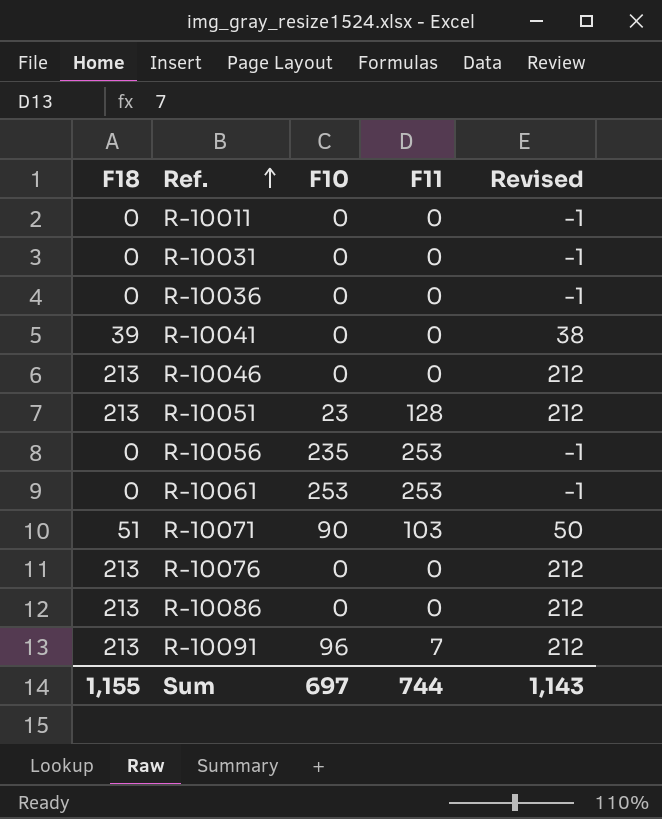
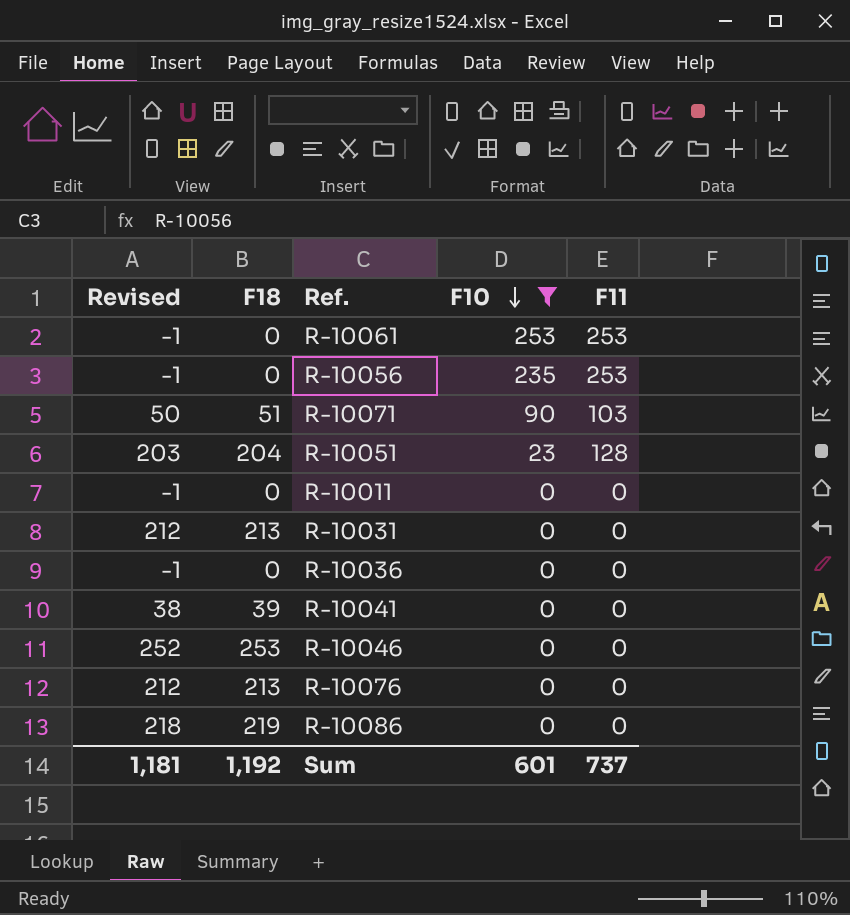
filter: none -> F10 != 96
row order: Ref. ascending -> F10 descending
column Revised | position: 5 -> 1
R-10051 | Revised: 212 -> 203
R-10051 | F18: 213 -> 204
R-10031 | Revised: -1 -> 212
R-10031 | F18: 0 -> 213
R-10046 | Revised: 212 -> 252
R-10046 | F18: 213 -> 253
R-10086 | Revised: 212 -> 218
R-10086 | F18: 213 -> 219
Sum | Revised: 1,143 -> 1,181
Sum | F18: 1,155 -> 1,192
Sum | F10: 697 -> 601
Sum | F11: 744 -> 737

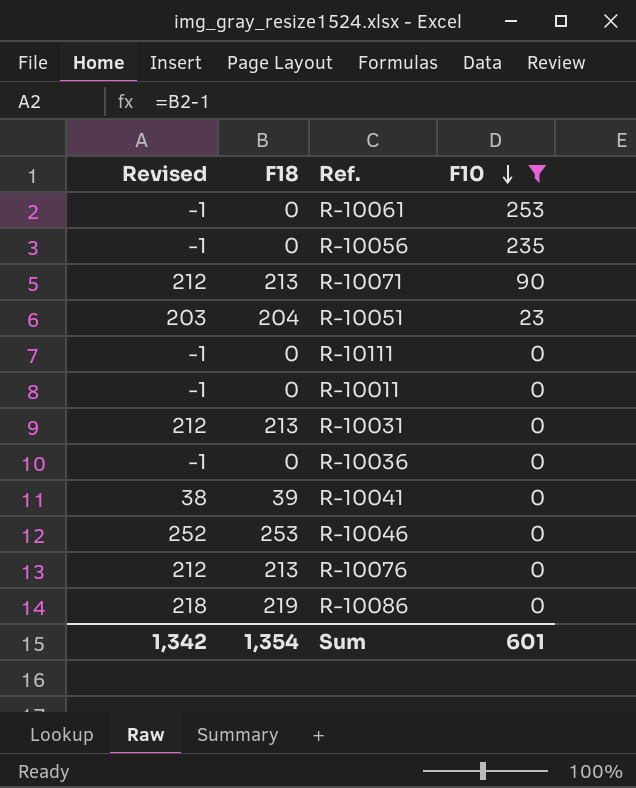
column F11 | position: 5 -> none
R-10071 | Revised: 50 -> 212
R-10071 | F18: 51 -> 213
row R-10111: none -> -1 | 0 | 0
Sum | Revised: 1,181 -> 1,342
Sum | F18: 1,192 -> 1,354

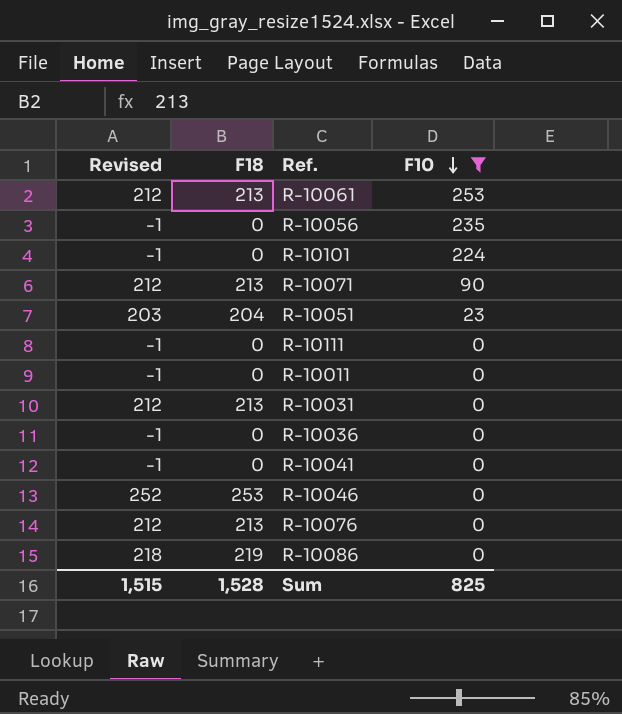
R-10061 | Revised: -1 -> 212
R-10061 | F18: 0 -> 213
row R-10101: none -> -1 | 0 | 224
R-10041 | Revised: 38 -> -1
R-10041 | F18: 39 -> 0
Sum | Revised: 1,342 -> 1,515
Sum | F18: 1,354 -> 1,528
Sum | F10: 601 -> 825

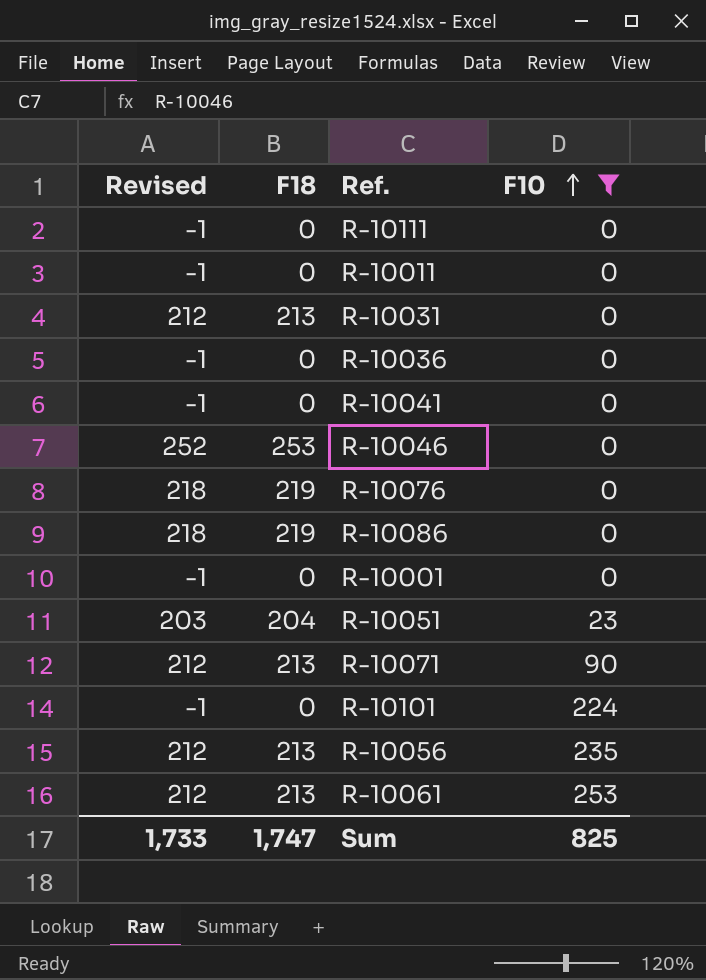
row order: F10 descending -> F10 ascending
R-10076 | Revised: 212 -> 218
R-10076 | F18: 213 -> 219
row R-10001: none -> -1 | 0 | 0
R-10056 | Revised: -1 -> 212
R-10056 | F18: 0 -> 213
Sum | Revised: 1,515 -> 1,733
Sum | F18: 1,528 -> 1,747

